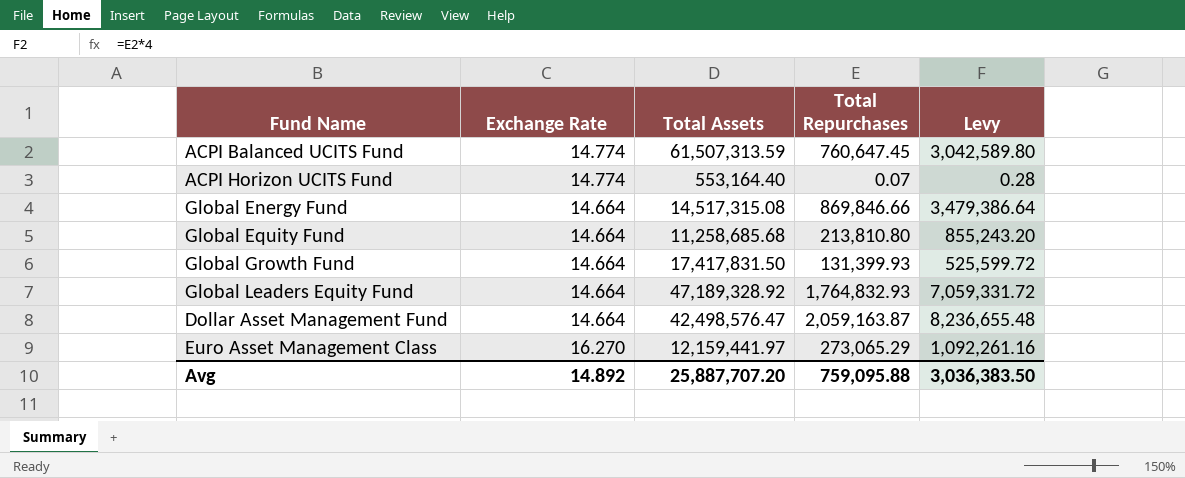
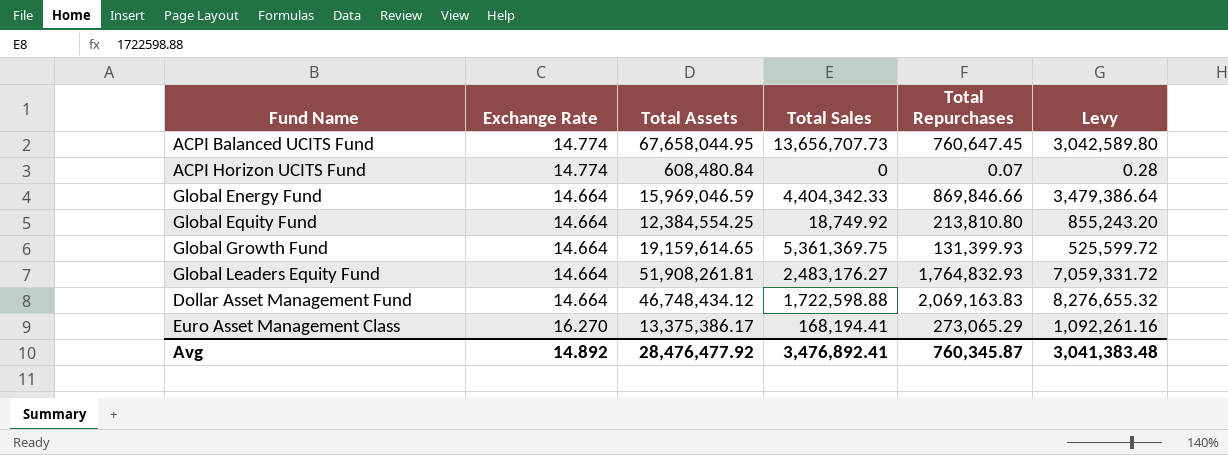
column Total Sales | position: none -> 4
ACPI Balanced UCITS Fund | Total Assets: 61,507,313.59 -> 67,658,044.95
ACPI Horizon UCITS Fund | Total Assets: 553,164.40 -> 608,480.84
Global Energy Fund | Total Assets: 14,517,315.08 -> 15,969,046.59
Global Equity Fund | Total Assets: 11,258,685.68 -> 12,384,554.25
Global Growth Fund | Total Assets: 17,417,831.50 -> 19,159,614.65
Global Leaders Equity Fund | Total Assets: 47,189,328.92 -> 51,908,261.81
Dollar Asset Management Fund | Total Assets: 42,498,576.47 -> 46,748,434.12
Dollar Asset Management Fund | Total Repurchases: 2,059,163.87 -> 2,069,163.83
Dollar Asset Management Fund | Levy: 8,236,655.48 -> 8,276,655.32
Euro Asset Management Class | Total Assets: 12,159,441.97 -> 13,375,386.17
Avg | Total Assets: 25,887,707.20 -> 28,476,477.92
Avg | Total Repurchases: 759,095.88 -> 760,345.87
Avg | Levy: 3,036,383.50 -> 3,041,383.48

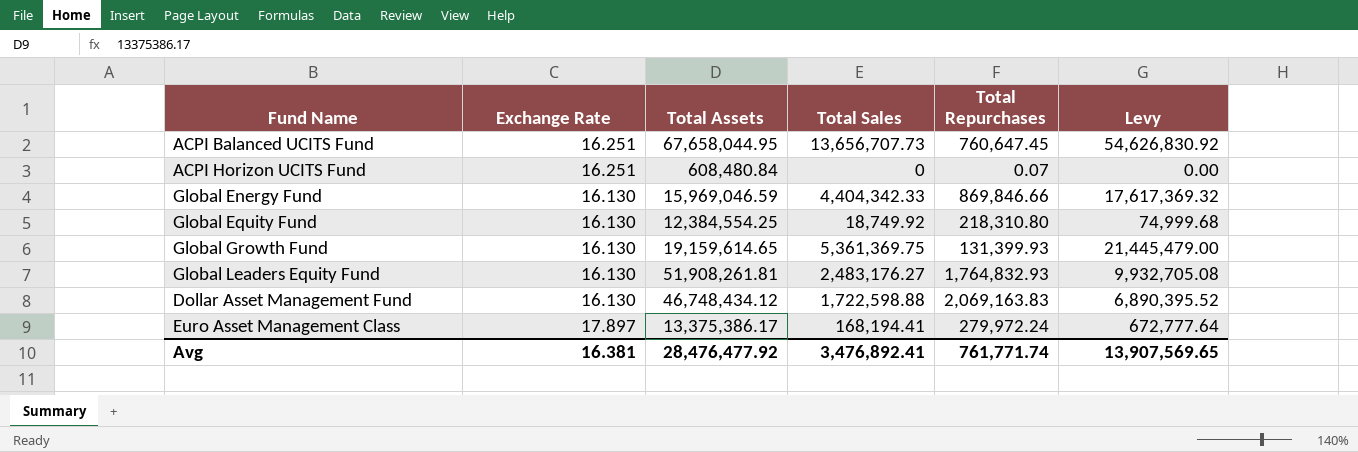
column Levy | formula: [Total Repurchases] * 4 -> [Total Sales] * 4
ACPI Balanced UCITS Fund | Exchange Rate: 14.774 -> 16.251
ACPI Horizon UCITS Fund | Exchange Rate: 14.774 -> 16.251
Global Energy Fund | Exchange Rate: 14.664 -> 16.130
Global Equity Fund | Exchange Rate: 14.664 -> 16.130
Global Equity Fund | Total Repurchases: 213,810.80 -> 218,310.80
Global Growth Fund | Exchange Rate: 14.664 -> 16.130
Global Leaders Equity Fund | Exchange Rate: 14.664 -> 16.130
Dollar Asset Management Fund | Exchange Rate: 14.664 -> 16.130
Euro Asset Management Class | Exchange Rate: 16.270 -> 17.897
Euro Asset Management Class | Total Repurchases: 273,065.29 -> 279,972.24
Avg | Exchange Rate: 14.892 -> 16.381
Avg | Total Repurchases: 760,345.87 -> 761,771.74
Avg | Levy: 3,041,383.48 -> 13,907,569.65

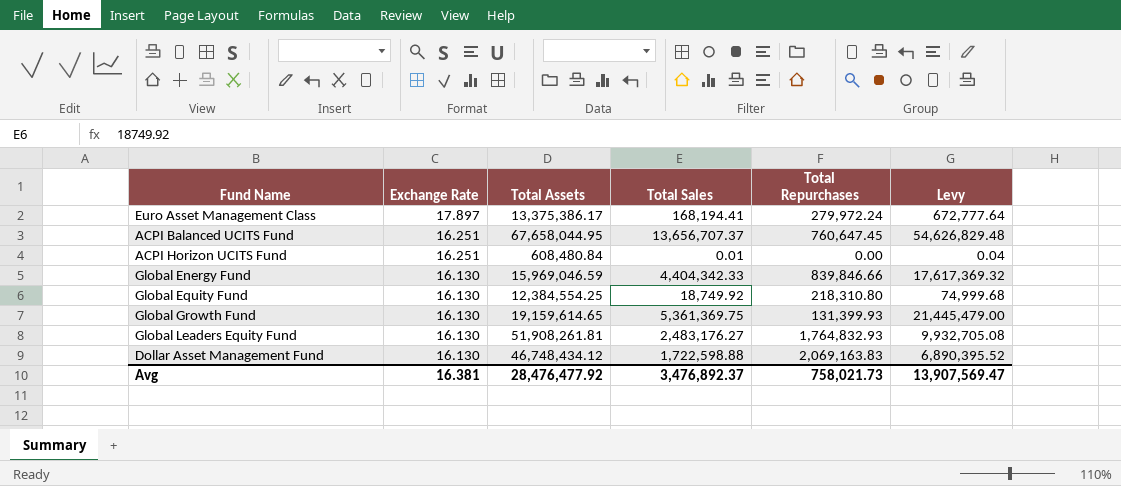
row order: none -> Exchange Rate descending
ACPI Balanced UCITS Fund | Total Sales: 13,656,707.73 -> 13,656,707.37
ACPI Balanced UCITS Fund | Levy: 54,626,830.92 -> 54,626,829.48
ACPI Horizon UCITS Fund | Total Sales: 0 -> 0.01
ACPI Horizon UCITS Fund | Total Repurchases: 0.07 -> 0.00
ACPI Horizon UCITS Fund | Levy: 0.00 -> 0.04
Global Energy Fund | Total Repurchases: 869,846.66 -> 839,846.66
Avg | Total Sales: 3,476,892.41 -> 3,476,892.37
Avg | Total Repurchases: 761,771.74 -> 758,021.73
Avg | Levy: 13,907,569.65 -> 13,907,569.47

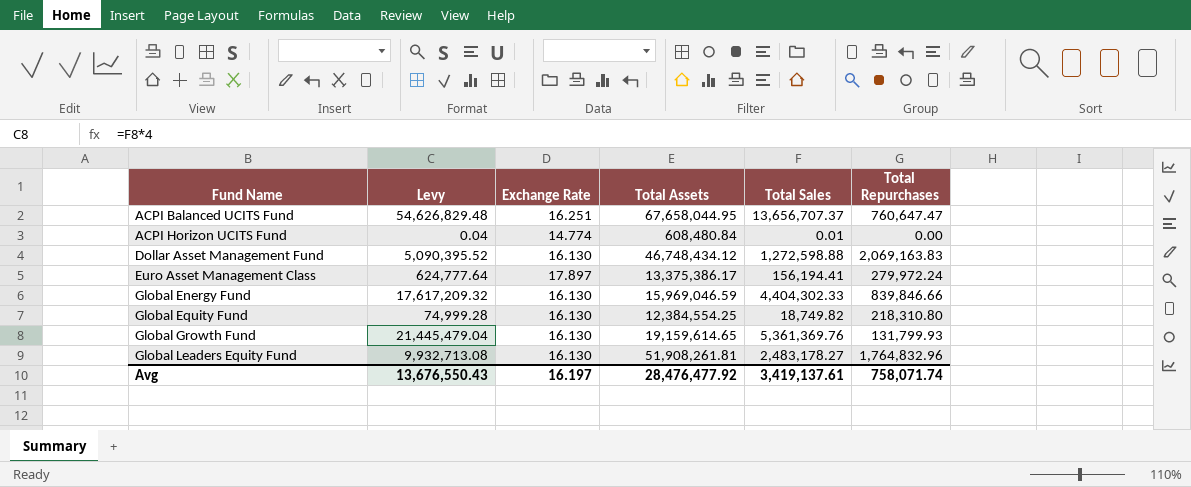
row order: Exchange Rate descending -> Fund Name ascending
column Levy | position: 6 -> 2
ACPI Balanced UCITS Fund | Total Repurchases: 760,647.45 -> 760,647.47
ACPI Horizon UCITS Fund | Exchange Rate: 16.251 -> 14.774
Dollar Asset Management Fund | Levy: 6,890,395.52 -> 5,090,395.52
Dollar Asset Management Fund | Total Sales: 1,722,598.88 -> 1,272,598.88
Euro Asset Management Class | Levy: 672,777.64 -> 624,777.64
Euro Asset Management Class | Total Sales: 168,194.41 -> 156,194.41
Global Energy Fund | Levy: 17,617,369.32 -> 17,617,209.32
Global Energy Fund | Total Sales: 4,404,342.33 -> 4,404,302.33
Global Equity Fund | Levy: 74,999.68 -> 74,999.28
Global Equity Fund | Total Sales: 18,749.92 -> 18,749.82
Global Growth Fund | Levy: 21,445,479.00 -> 21,445,479.04
Global Growth Fund | Total Sales: 5,361,369.75 -> 5,361,369.76
Global Growth Fund | Total Repurchases: 131,399.93 -> 131,799.93
Global Leaders Equity Fund | Levy: 9,932,705.08 -> 9,932,713.08
Global Leaders Equity Fund | Total Sales: 2,483,176.27 -> 2,483,178.27
Global Leaders Equity Fund | Total Repurchases: 1,764,832.93 -> 1,764,832.96
Avg | Levy: 13,907,569.47 -> 13,676,550.43
Avg | Exchange Rate: 16.381 -> 16.197
Avg | Total Sales: 3,476,892.37 -> 3,419,137.61
Avg | Total Repurchases: 758,021.73 -> 758,071.74

